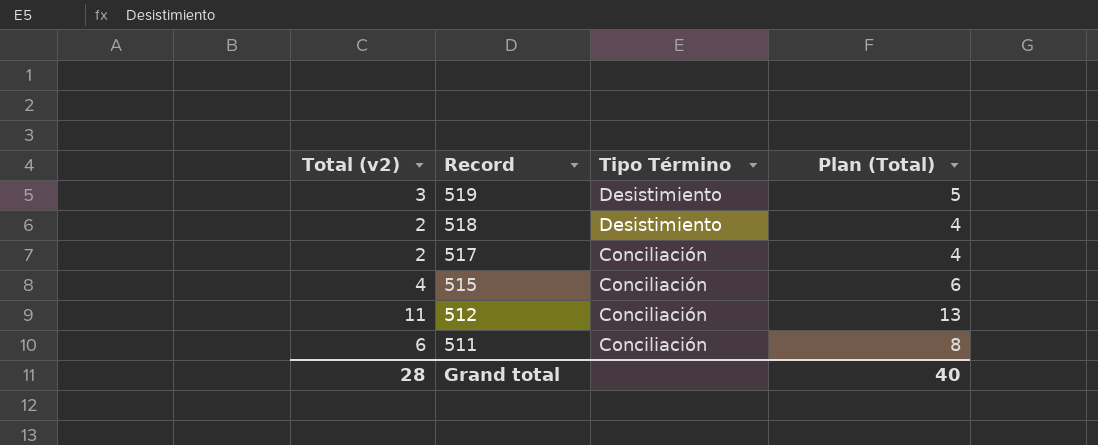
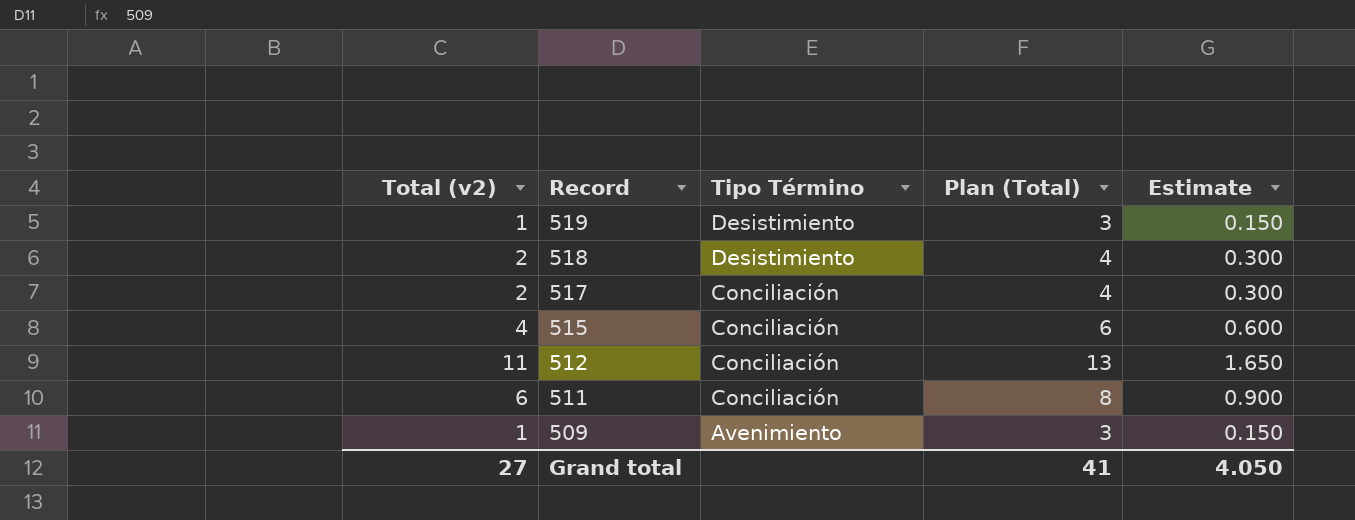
column Estimate | formula: none -> [Total (v2)] * 0.15
519 | Total (v2): 3 -> 1
519 | Plan (Total): 5 -> 3
row 509: none -> 1 | Avenimiento | 3 | 0.150
Grand total | Total (v2): 28 -> 27
Grand total | Plan (Total): 40 -> 41

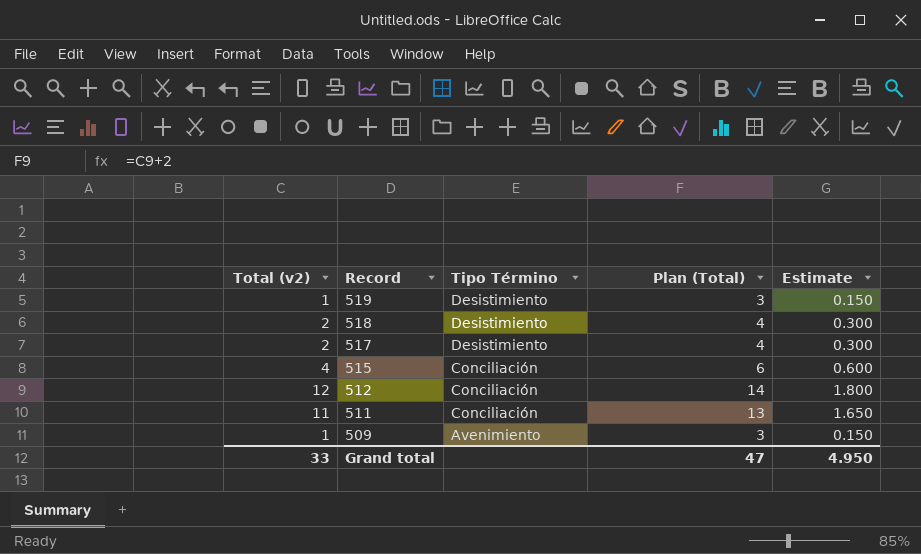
517 | Tipo Término: Conciliación -> Desistimiento
512 | Total (v2): 11 -> 12
512 | Plan (Total): 13 -> 14
512 | Estimate: 1.650 -> 1.800
511 | Total (v2): 6 -> 11
511 | Plan (Total): 8 -> 13
511 | Estimate: 0.900 -> 1.650
Grand total | Total (v2): 27 -> 33
Grand total | Plan (Total): 41 -> 47
Grand total | Estimate: 4.050 -> 4.950

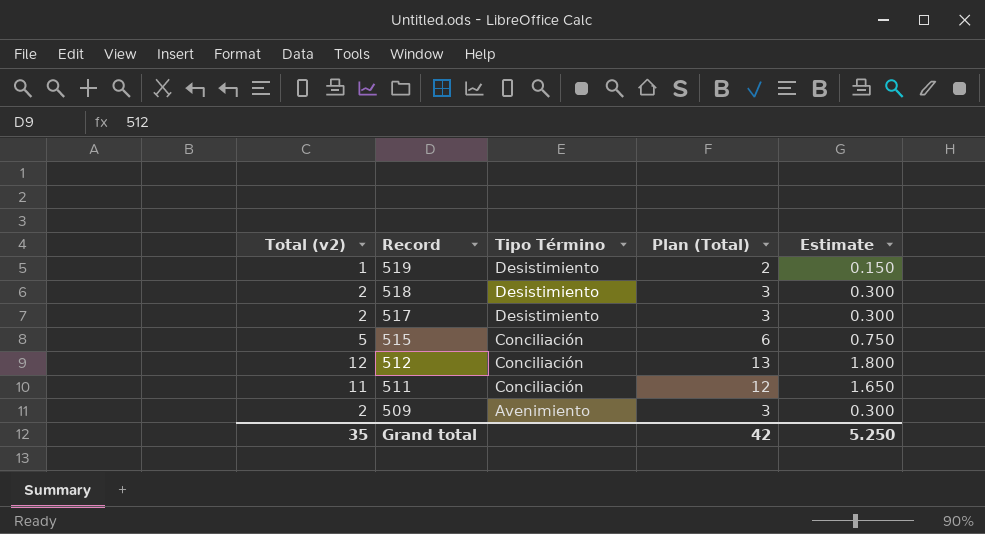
column Plan (Total) | formula: [Total (v2)] + 2 -> [Total (v2)] + 1
515 | Total (v2): 4 -> 5
515 | Estimate: 0.600 -> 0.750
509 | Total (v2): 1 -> 2
509 | Estimate: 0.150 -> 0.300
Grand total | Total (v2): 33 -> 35
Grand total | Plan (Total): 47 -> 42
Grand total | Estimate: 4.950 -> 5.250

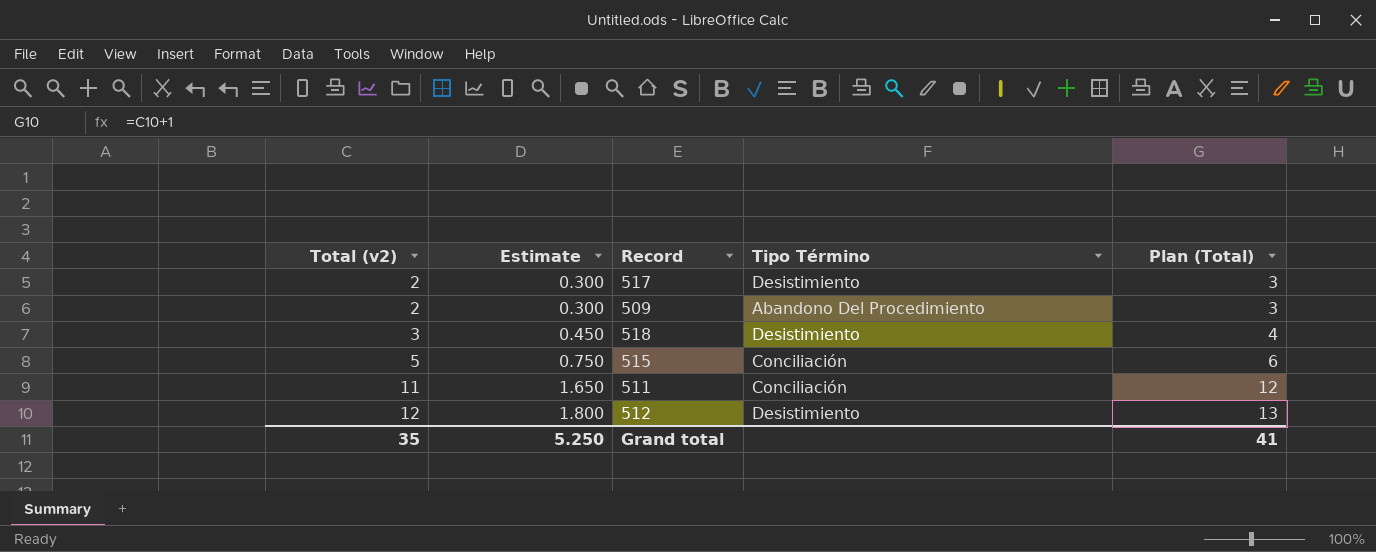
row order: Record descending -> Total (v2) ascending
column Estimate | position: 5 -> 2
row 519: 1 | Desistimiento | 2 | 0.150 -> none
509 | Tipo Término: Avenimiento -> Abandono Del Procedimiento
518 | Total (v2): 2 -> 3
518 | Estimate: 0.300 -> 0.450
518 | Plan (Total): 3 -> 4
512 | Tipo Término: Conciliación -> Desistimiento
Grand total | Plan (Total): 42 -> 41

